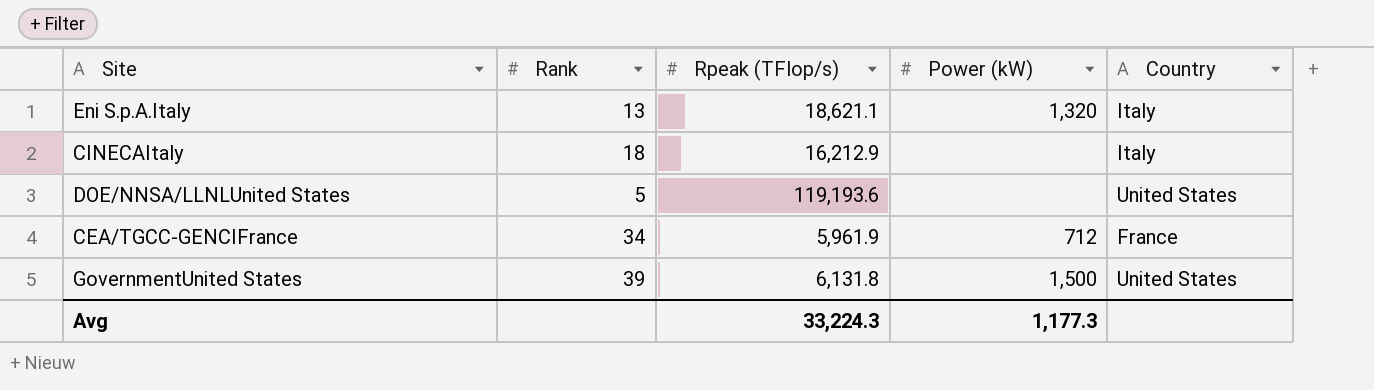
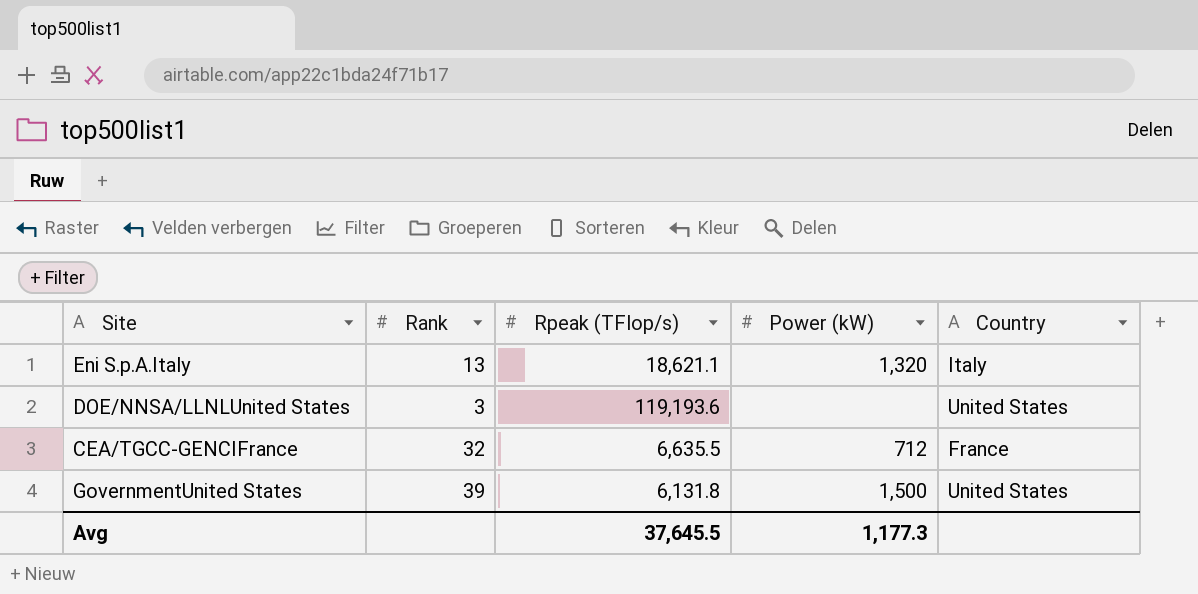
row CINECAItaly: 18 | 16,212.9 | none | Italy -> none
DOE/NNSA/LLNLUnited States | Rank: 5 -> 3
CEA/TGCC-GENCIFrance | Rank: 34 -> 32
CEA/TGCC-GENCIFrance | Rpeak (TFlop/s): 5,961.9 -> 6,635.5
Avg | Rpeak (TFlop/s): 33,224.3 -> 37,645.5

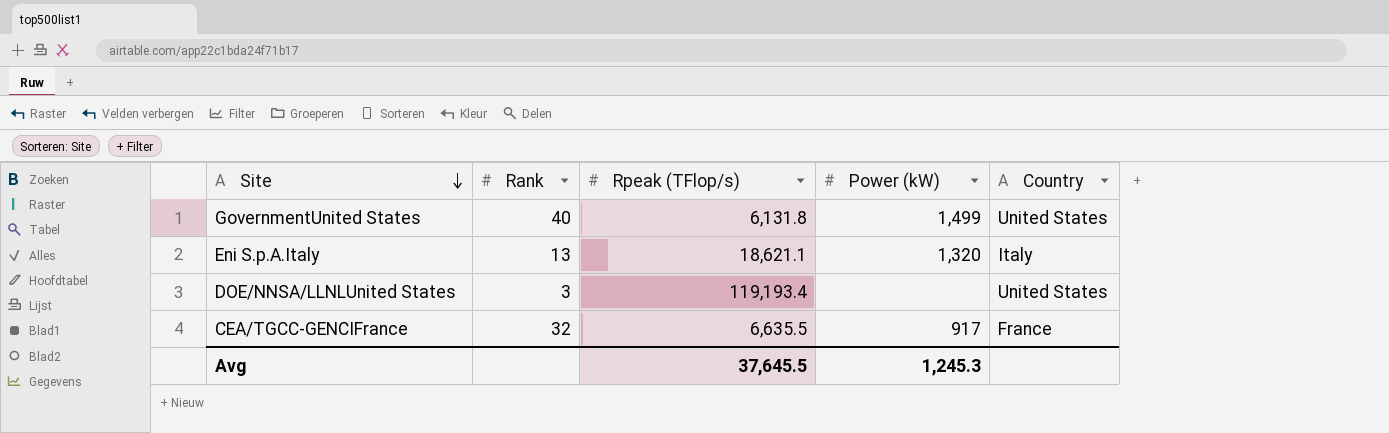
row order: none -> Site descending
GovernmentUnited States | Rank: 39 -> 40
GovernmentUnited States | Power (kW): 1,500 -> 1,499
DOE/NNSA/LLNLUnited States | Rpeak (TFlop/s): 119,193.6 -> 119,193.4
CEA/TGCC-GENCIFrance | Power (kW): 712 -> 917
Avg | Power (kW): 1,177.3 -> 1,245.3

